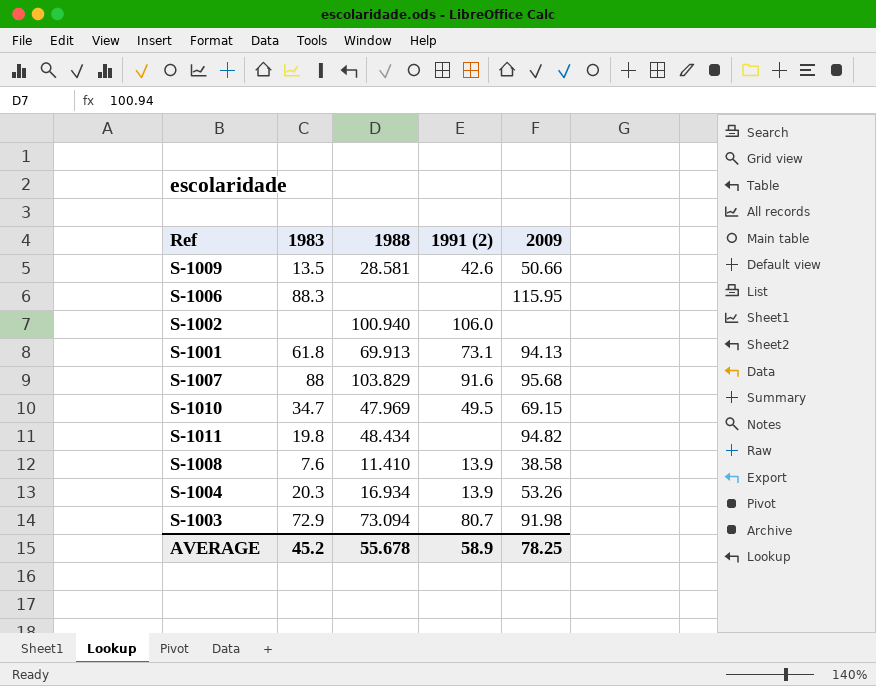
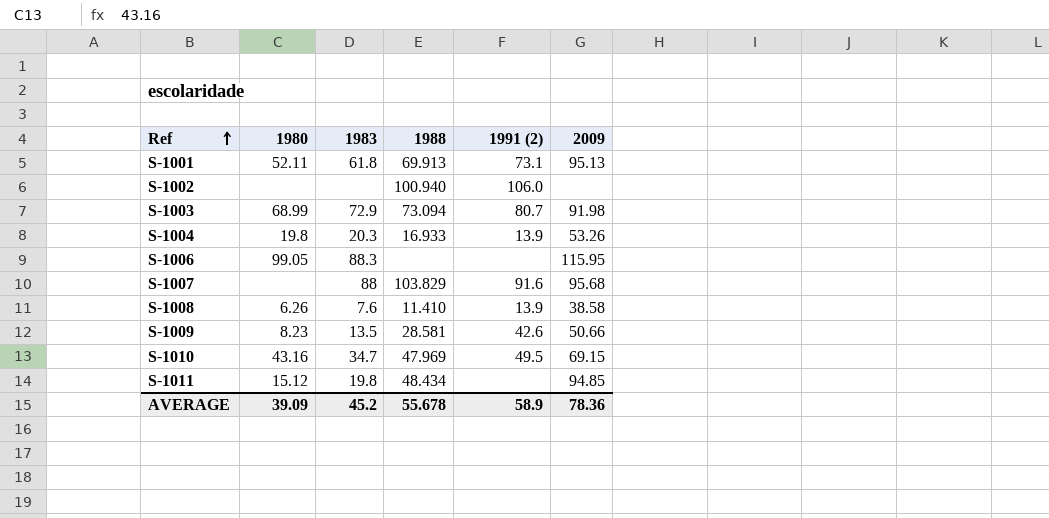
row order: none -> Ref ascending
column 1980 | position: none -> 2
S-1001 | 2009: 94.13 -> 95.13
S-1004 | 1988: 16.934 -> 16.933
S-1011 | 2009: 94.82 -> 94.85
AVERAGE | 2009: 78.25 -> 78.36

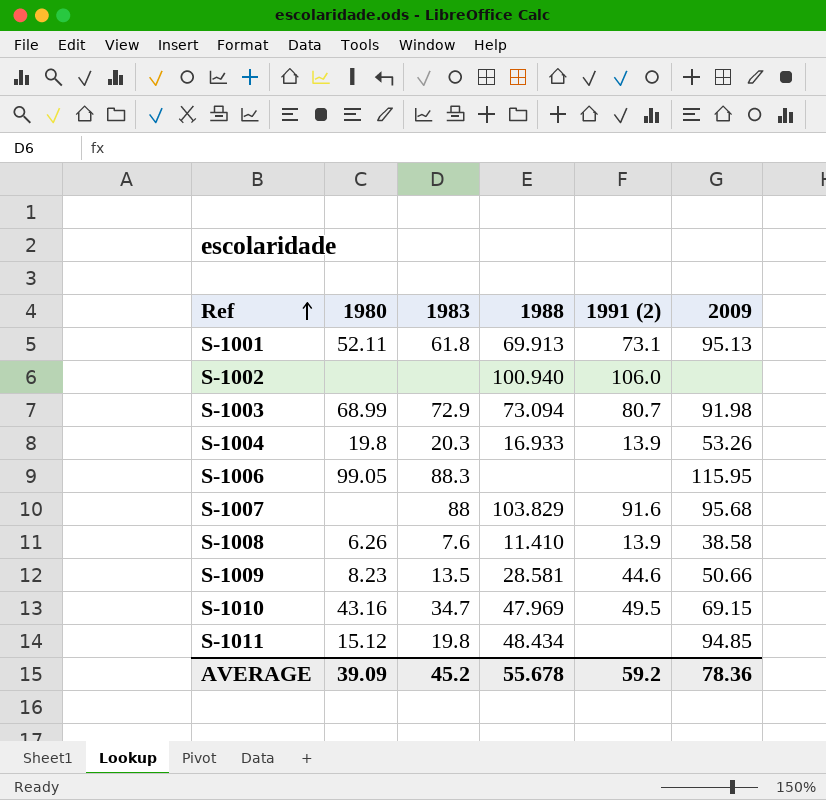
S-1009 | 1991 (2): 42.6 -> 44.6
AVERAGE | 1991 (2): 58.9 -> 59.2

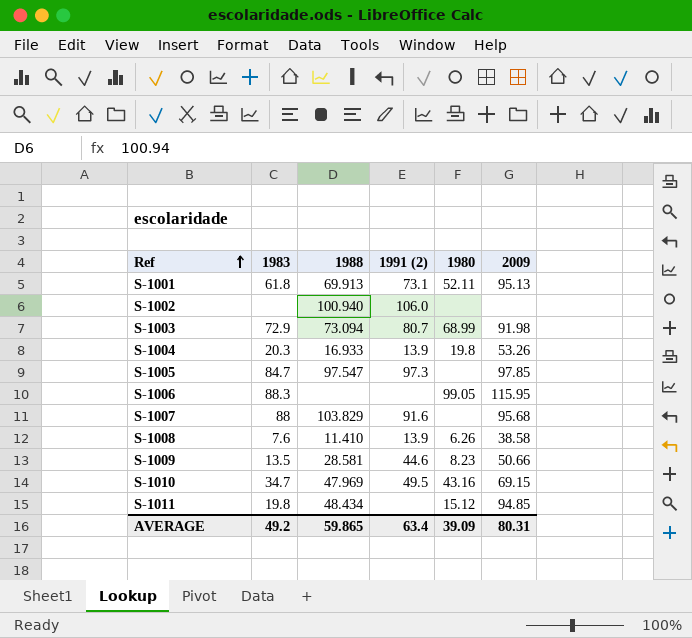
column 1980 | position: 2 -> 5
row S-1005: none -> 84.7 | 97.547 | 97.3 | none | 97.85
AVERAGE | 1983: 45.2 -> 49.2
AVERAGE | 1988: 55.678 -> 59.865
AVERAGE | 1991 (2): 59.2 -> 63.4
AVERAGE | 2009: 78.36 -> 80.31

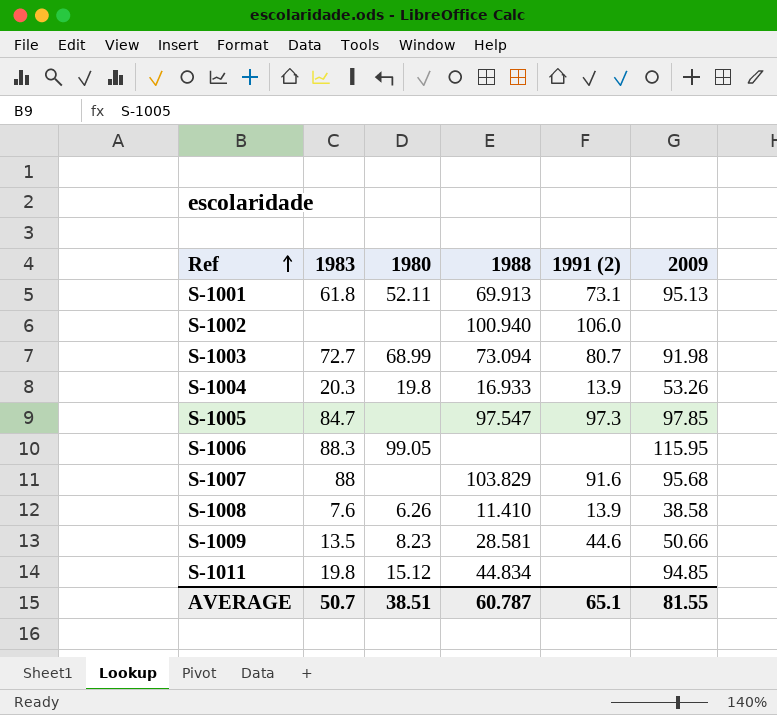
column 1980 | position: 5 -> 3
row S-1010: 34.7 | 47.969 | 49.5 | 43.16 | 69.15 -> none
S-1003 | 1983: 72.9 -> 72.7
S-1011 | 1988: 48.434 -> 44.834
AVERAGE | 1983: 49.2 -> 50.7
AVERAGE | 1980: 39.09 -> 38.51
AVERAGE | 1988: 59.865 -> 60.787
AVERAGE | 1991 (2): 63.4 -> 65.1
AVERAGE | 2009: 80.31 -> 81.55

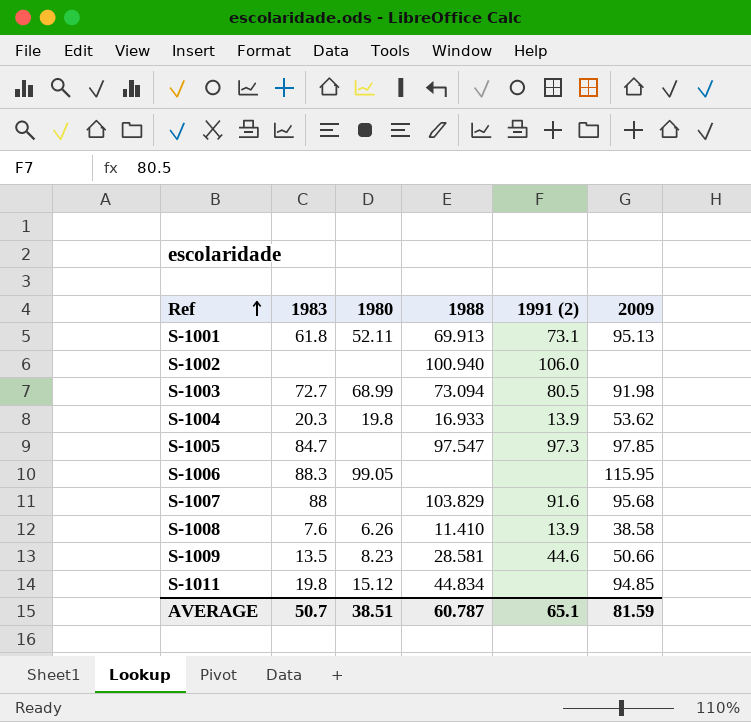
S-1003 | 1991 (2): 80.7 -> 80.5
S-1004 | 2009: 53.26 -> 53.62
AVERAGE | 2009: 81.55 -> 81.59

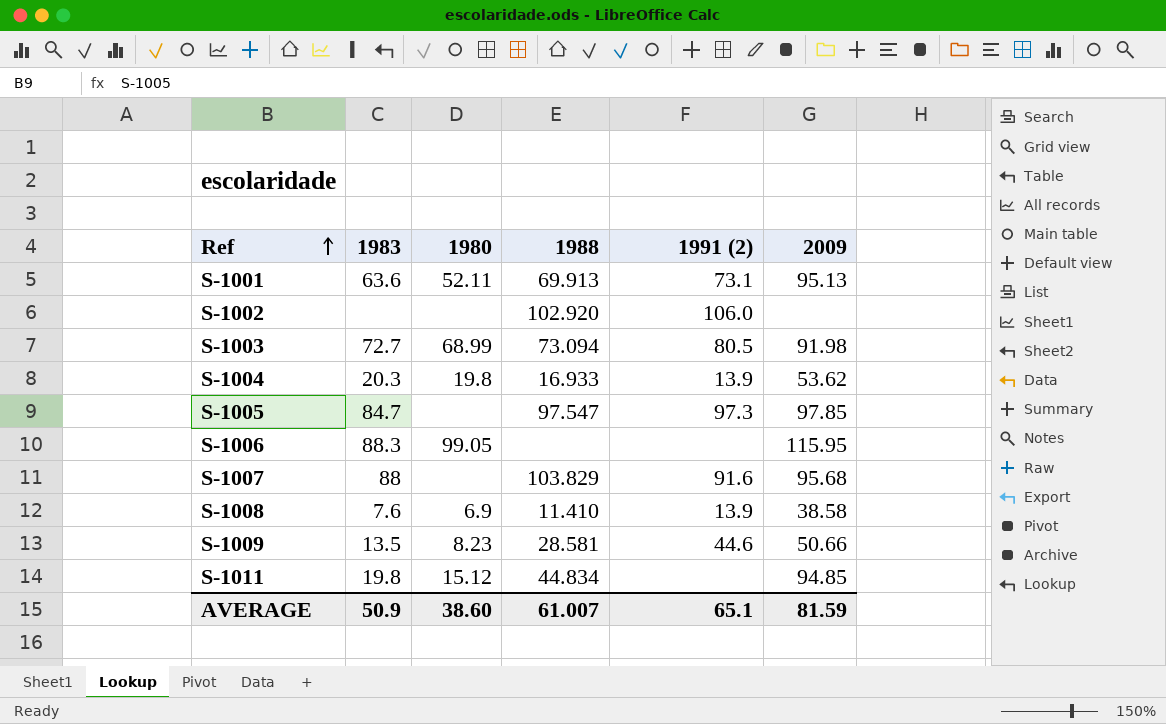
S-1001 | 1983: 61.8 -> 63.6
S-1002 | 1988: 100.940 -> 102.920
S-1008 | 1980: 6.26 -> 6.9
AVERAGE | 1983: 50.7 -> 50.9
AVERAGE | 1980: 38.51 -> 38.60
AVERAGE | 1988: 60.787 -> 61.007

